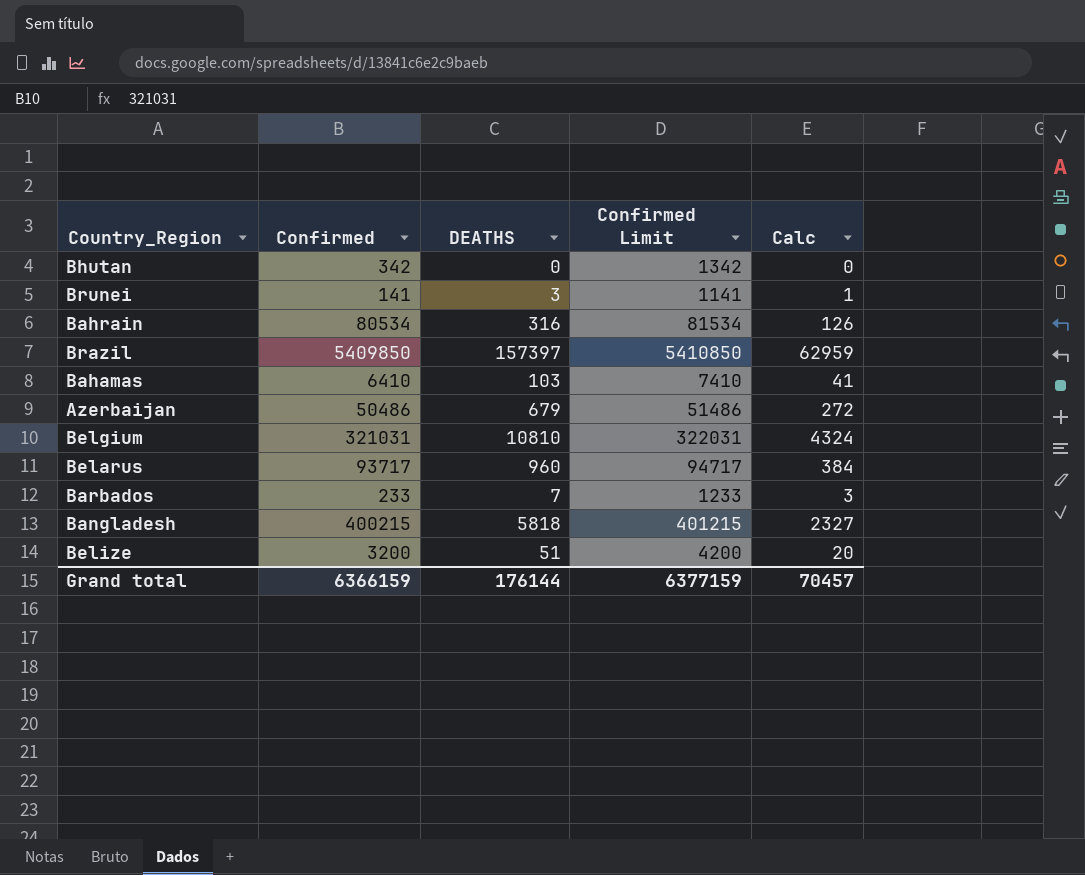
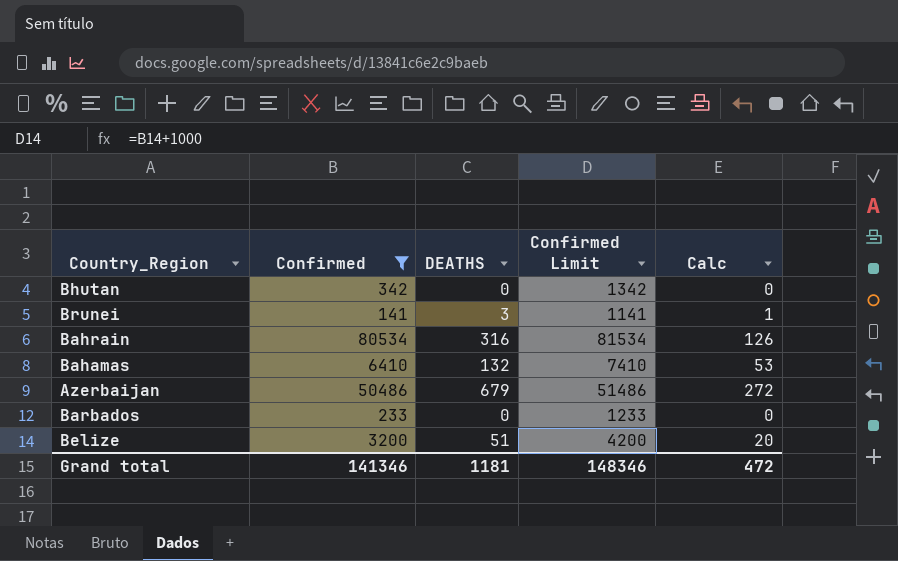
filter: none -> Confirmed <= 80534
Bahamas | DEATHS: 103 -> 132
Bahamas | Calc: 41 -> 53
Barbados | DEATHS: 7 -> 0
Barbados | Calc: 3 -> 0
Grand total | Confirmed: 6366159 -> 141346
Grand total | DEATHS: 176144 -> 1181
Grand total | Confirmed Limit: 6377159 -> 148346
Grand total | Calc: 70457 -> 472

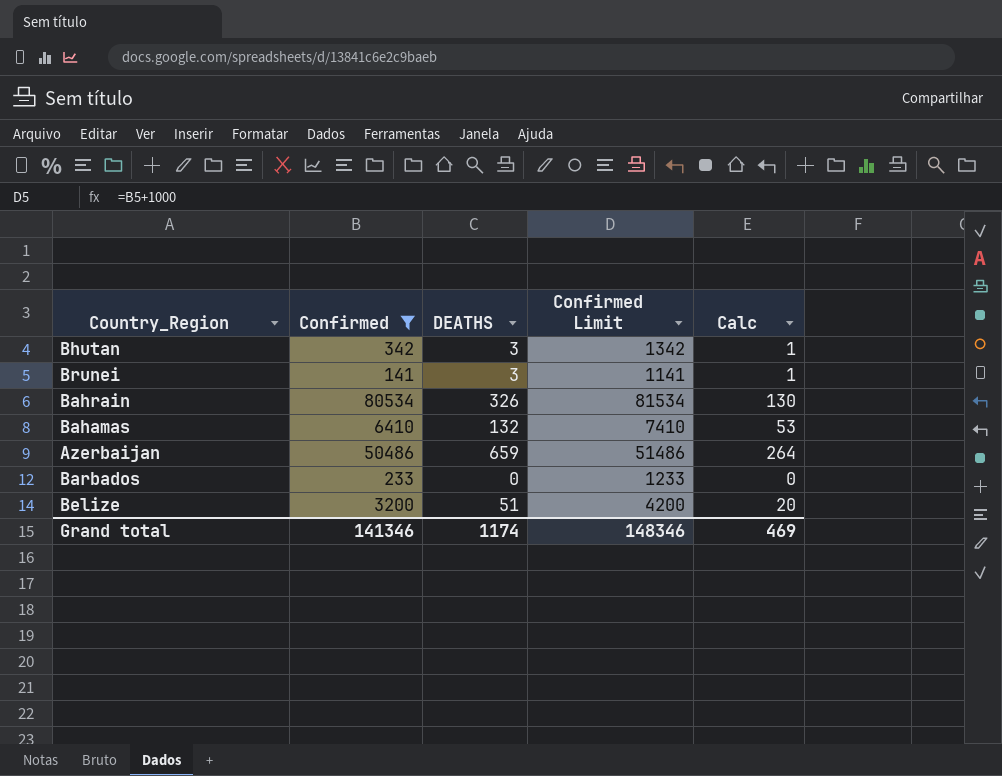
Bhutan | DEATHS: 0 -> 3
Bhutan | Calc: 0 -> 1
Bahrain | DEATHS: 316 -> 326
Bahrain | Calc: 126 -> 130
Azerbaijan | DEATHS: 679 -> 659
Azerbaijan | Calc: 272 -> 264
Grand total | DEATHS: 1181 -> 1174
Grand total | Calc: 472 -> 469

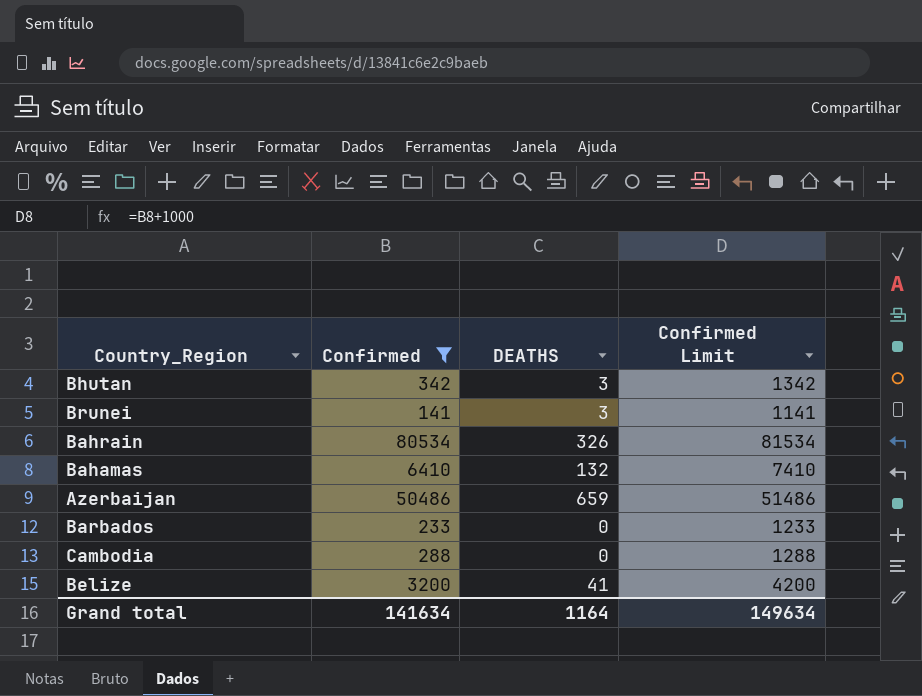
column Calc | formula: [DEATHS] * 0.4 -> none
row Cambodia: none -> 288 | 0 | 1288
Belize | DEATHS: 51 -> 41
Grand total | Confirmed: 141346 -> 141634
Grand total | DEATHS: 1174 -> 1164
Grand total | Confirmed Limit: 148346 -> 149634

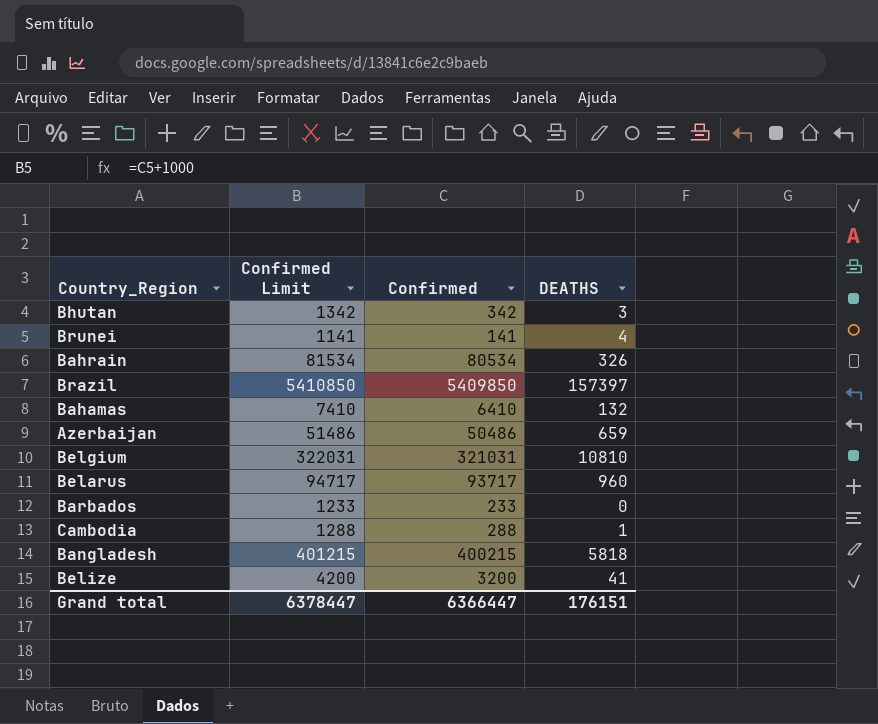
filter: Confirmed <= 80534 -> none
column Confirmed Limit | position: 4 -> 2
Brunei | DEATHS: 3 -> 4
Cambodia | DEATHS: 0 -> 1
Grand total | Confirmed Limit: 149634 -> 6378447
Grand total | Confirmed: 141634 -> 6366447
Grand total | DEATHS: 1164 -> 176151

